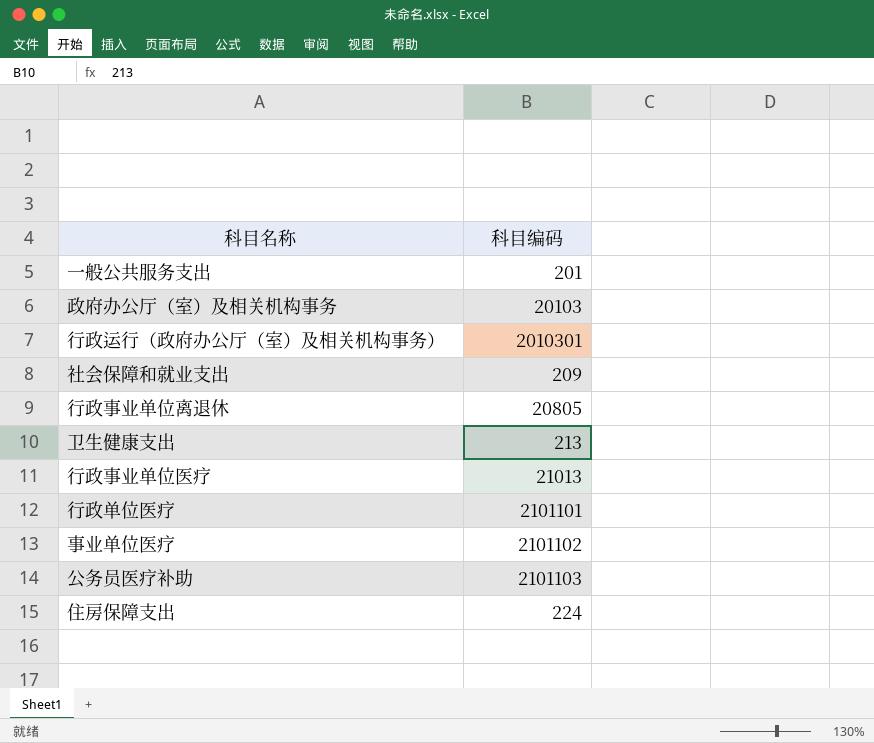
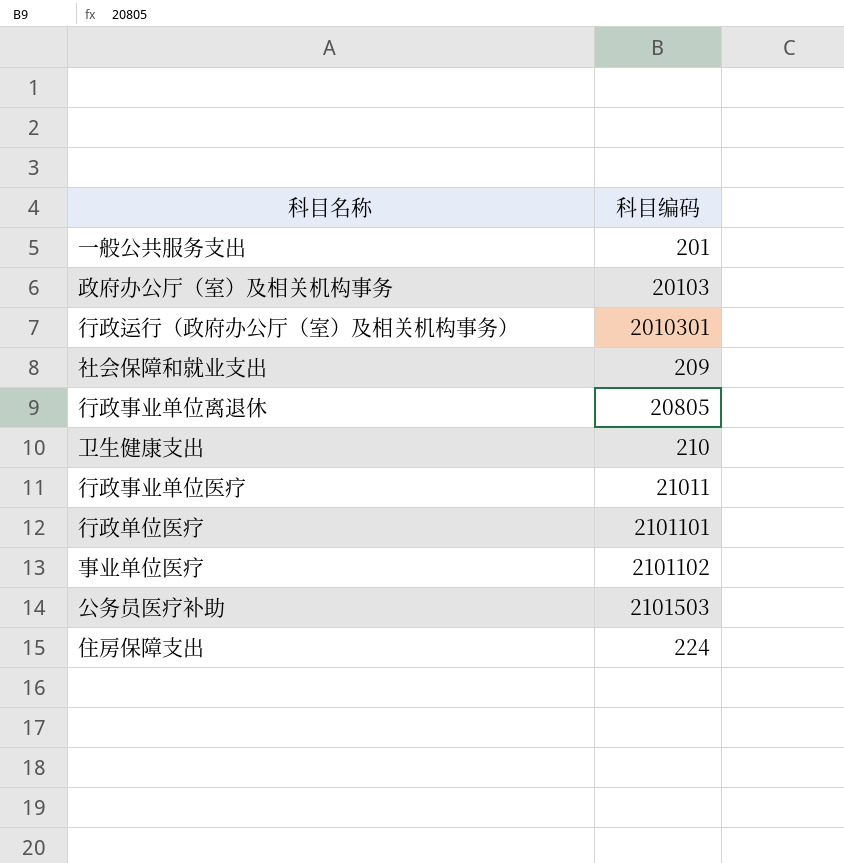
卫生健康支出 | 科目编码: 213 -> 210
行政事业单位医疗 | 科目编码: 21013 -> 21011
公务员医疗补助 | 科目编码: 2101103 -> 2101503

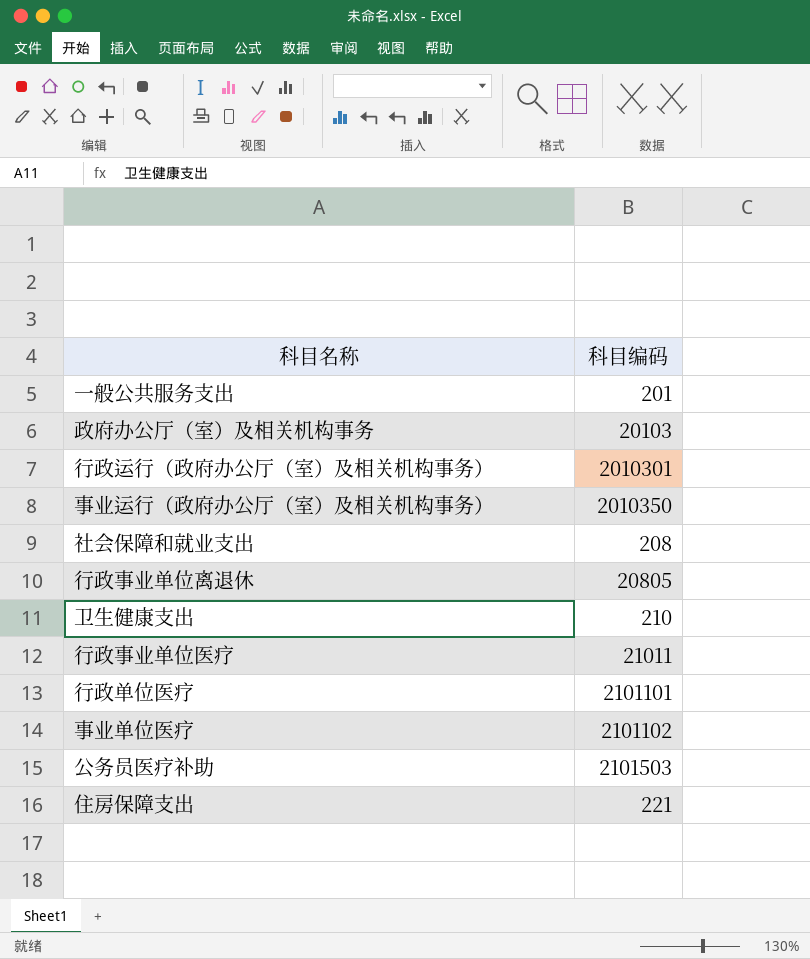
row 事业运行（政府办公厅（室）及相关机构事务）: none -> 2010350
社会保障和就业支出 | 科目编码: 209 -> 208
住房保障支出 | 科目编码: 224 -> 221

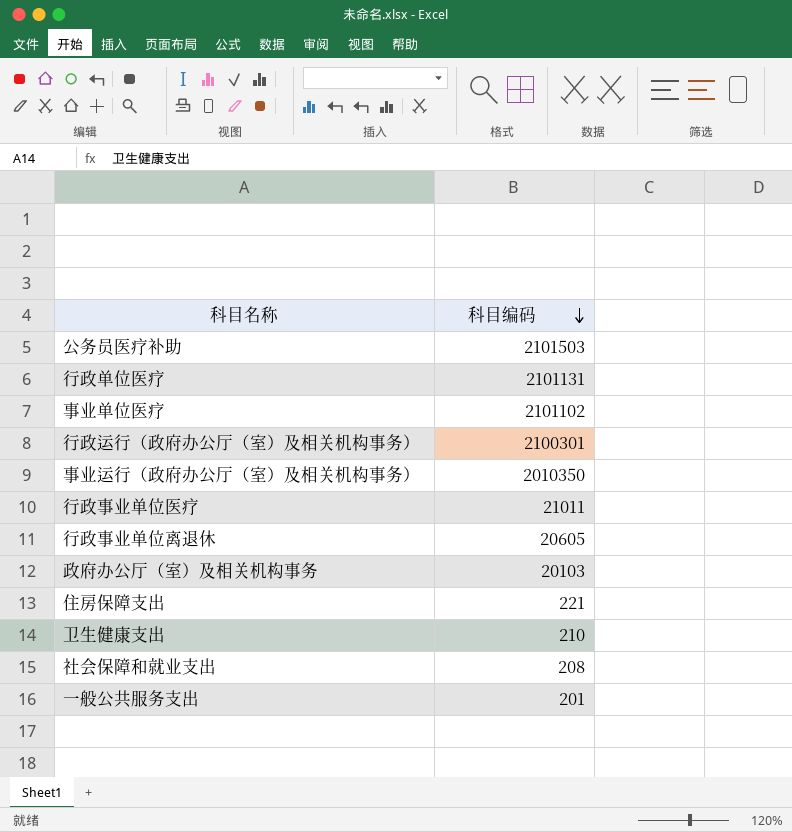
row order: none -> 科目编码 descending
行政单位医疗 | 科目编码: 2101101 -> 2101131
行政运行（政府办公厅（室）及相关机构事务） | 科目编码: 2010301 -> 2100301
行政事业单位离退休 | 科目编码: 20805 -> 20605

